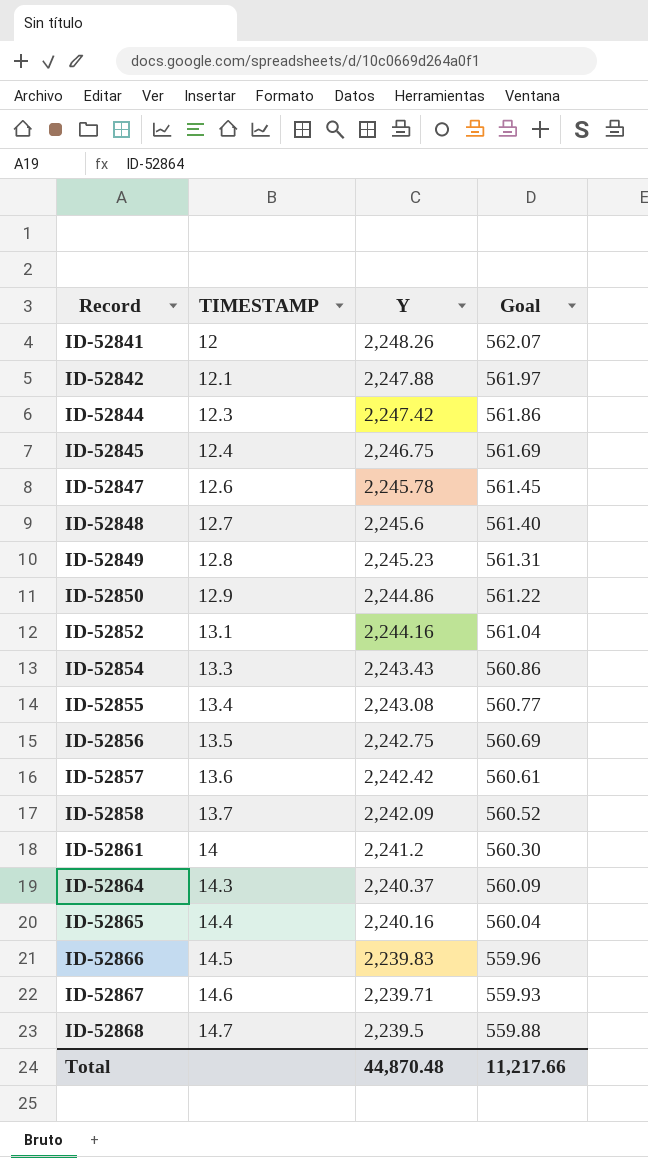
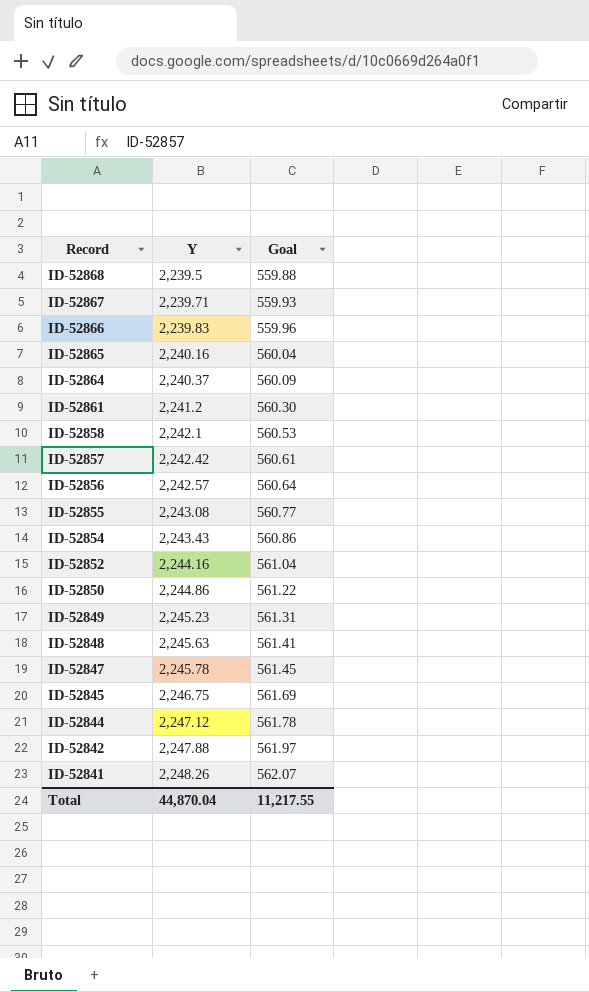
row order: Record ascending -> Record descending
column TIMESTAMP | position: 2 -> none
ID-52858 | Y: 2,242.09 -> 2,242.1
ID-52858 | Goal: 560.52 -> 560.53
ID-52856 | Y: 2,242.75 -> 2,242.57
ID-52856 | Goal: 560.69 -> 560.64
ID-52848 | Y: 2,245.6 -> 2,245.63
ID-52848 | Goal: 561.40 -> 561.41
ID-52844 | Y: 2,247.42 -> 2,247.12
ID-52844 | Goal: 561.86 -> 561.78
Total | Y: 44,870.48 -> 44,870.04
Total | Goal: 11,217.66 -> 11,217.55

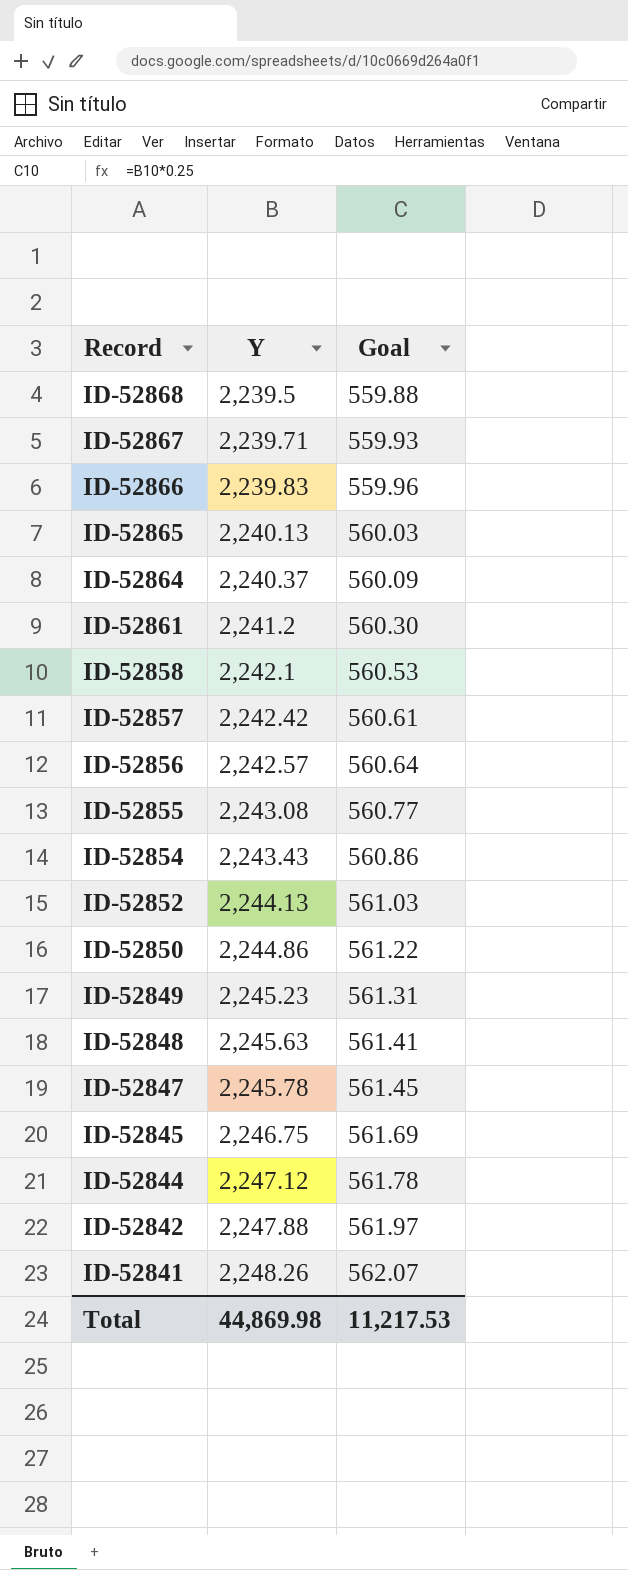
ID-52865 | Y: 2,240.16 -> 2,240.13
ID-52865 | Goal: 560.04 -> 560.03
ID-52852 | Y: 2,244.16 -> 2,244.13
ID-52852 | Goal: 561.04 -> 561.03
Total | Y: 44,870.04 -> 44,869.98
Total | Goal: 11,217.55 -> 11,217.53

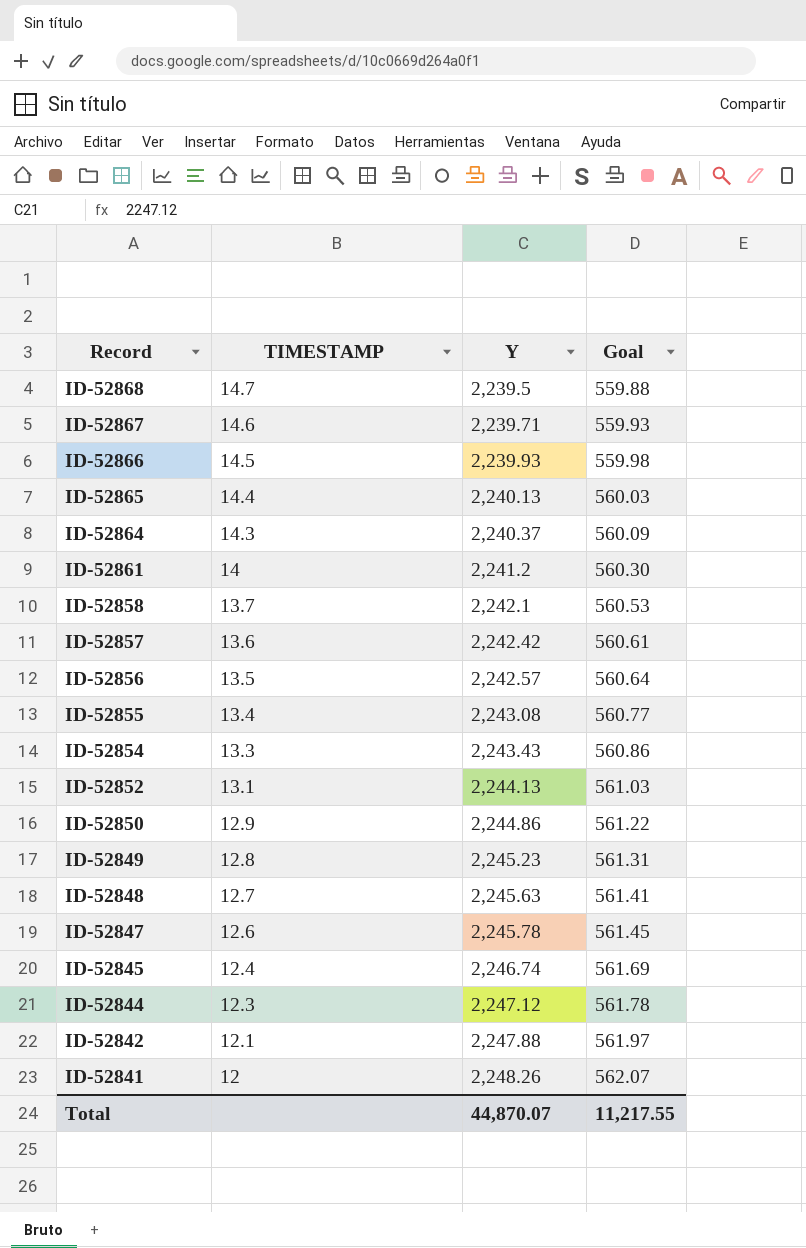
column TIMESTAMP | position: none -> 2
ID-52866 | Y: 2,239.83 -> 2,239.93
ID-52866 | Goal: 559.96 -> 559.98
ID-52845 | Y: 2,246.75 -> 2,246.74
Total | Y: 44,869.98 -> 44,870.07
Total | Goal: 11,217.53 -> 11,217.55

